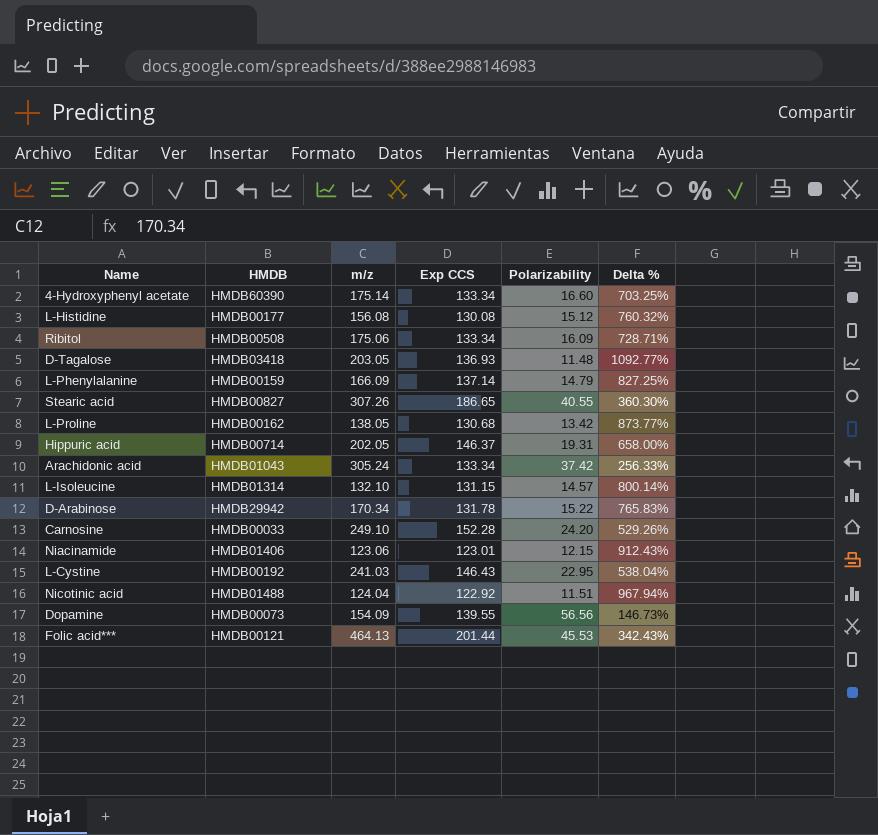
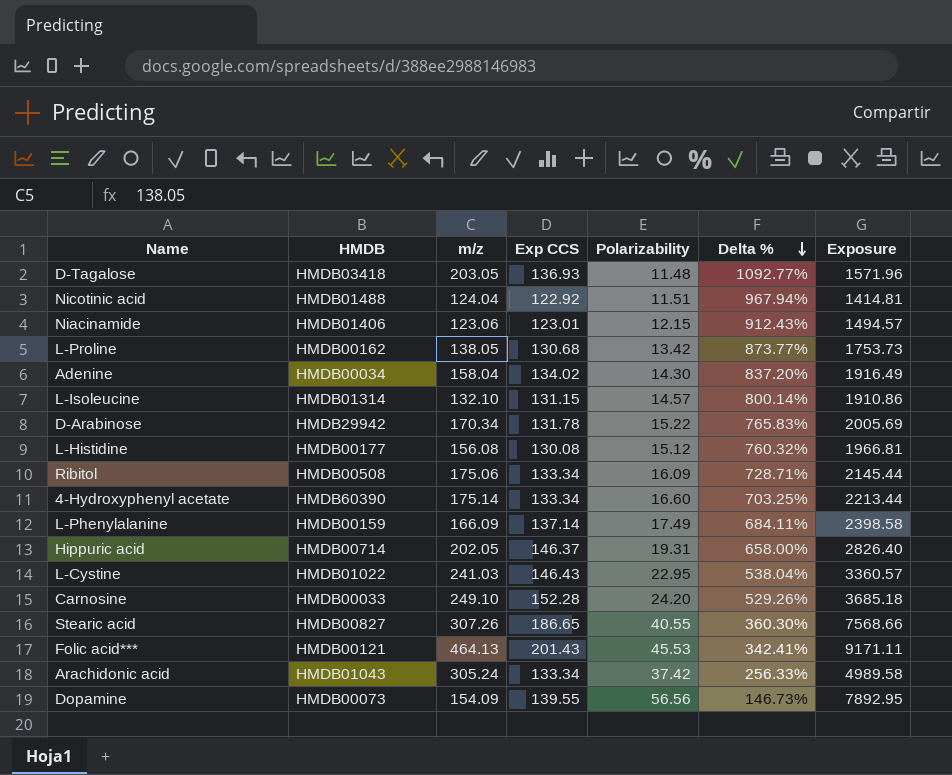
row order: none -> Delta % descending
column Exposure | formula: none -> [Exp CCS] * [Polarizability]
row Adenine: none -> HMDB00034 | 158.04 | 134.02 | 14.30 | 837.20% | 1916.49
L-Phenylalanine | Polarizability: 14.79 -> 17.49
L-Phenylalanine | Delta %: 827.25% -> 684.11%
L-Cystine | HMDB: HMDB00192 -> HMDB01022
Folic acid*** | Exp CCS: 201.44 -> 201.43
Folic acid*** | Delta %: 342.43% -> 342.41%

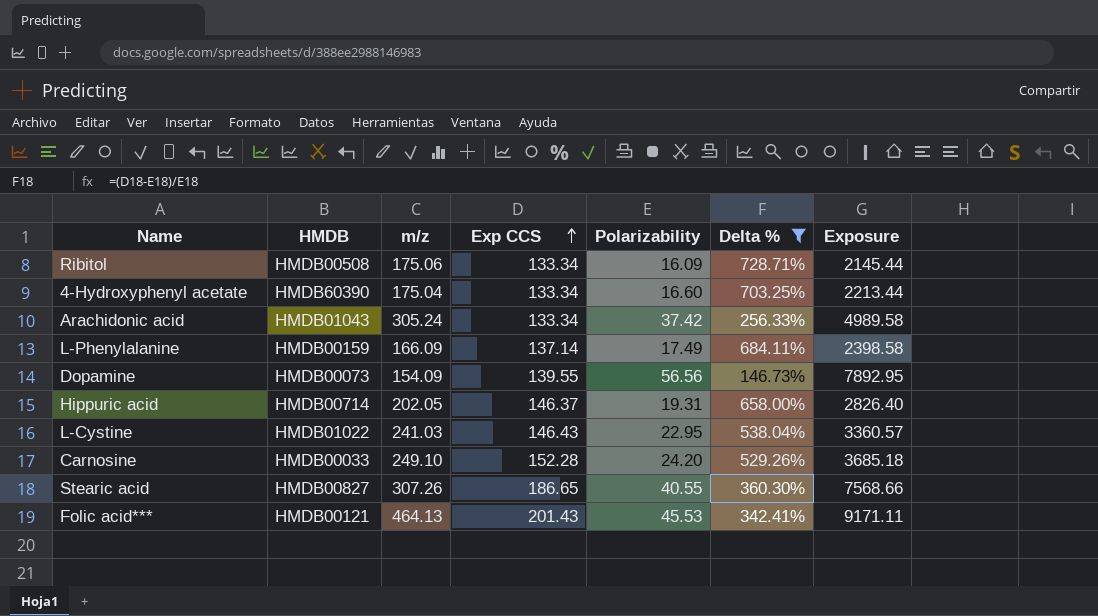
filter: none -> Delta % <= 728.71%
row order: Delta % descending -> Exp CCS ascending
4-Hydroxyphenyl acetate | m/z: 175.14 -> 175.04

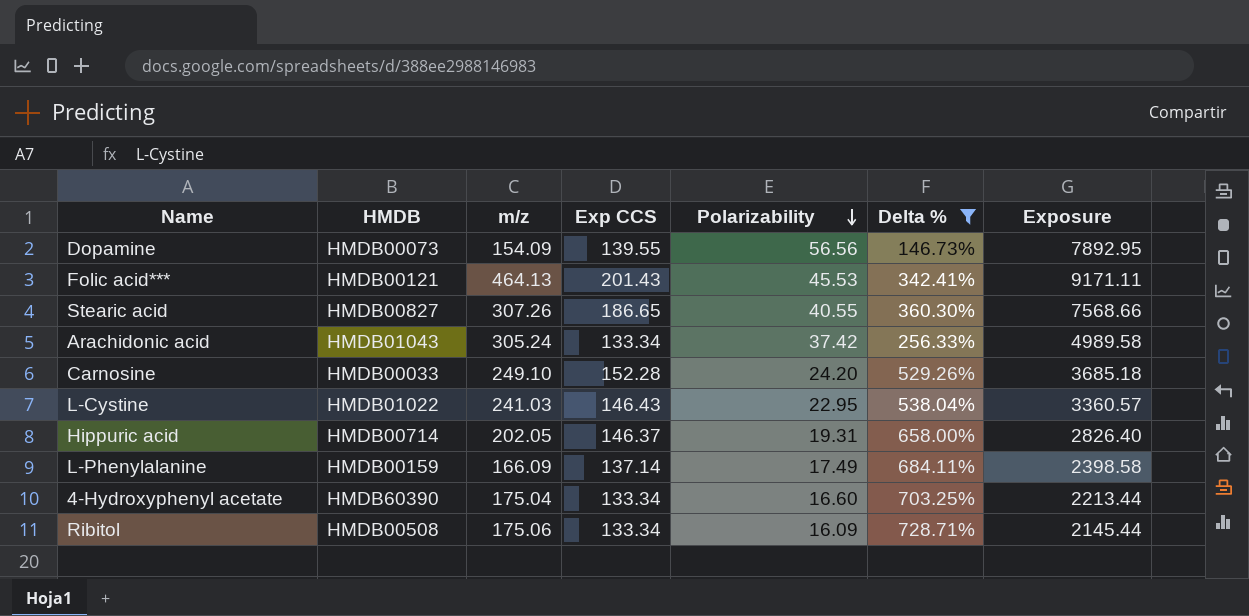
row order: Exp CCS ascending -> Polarizability descending

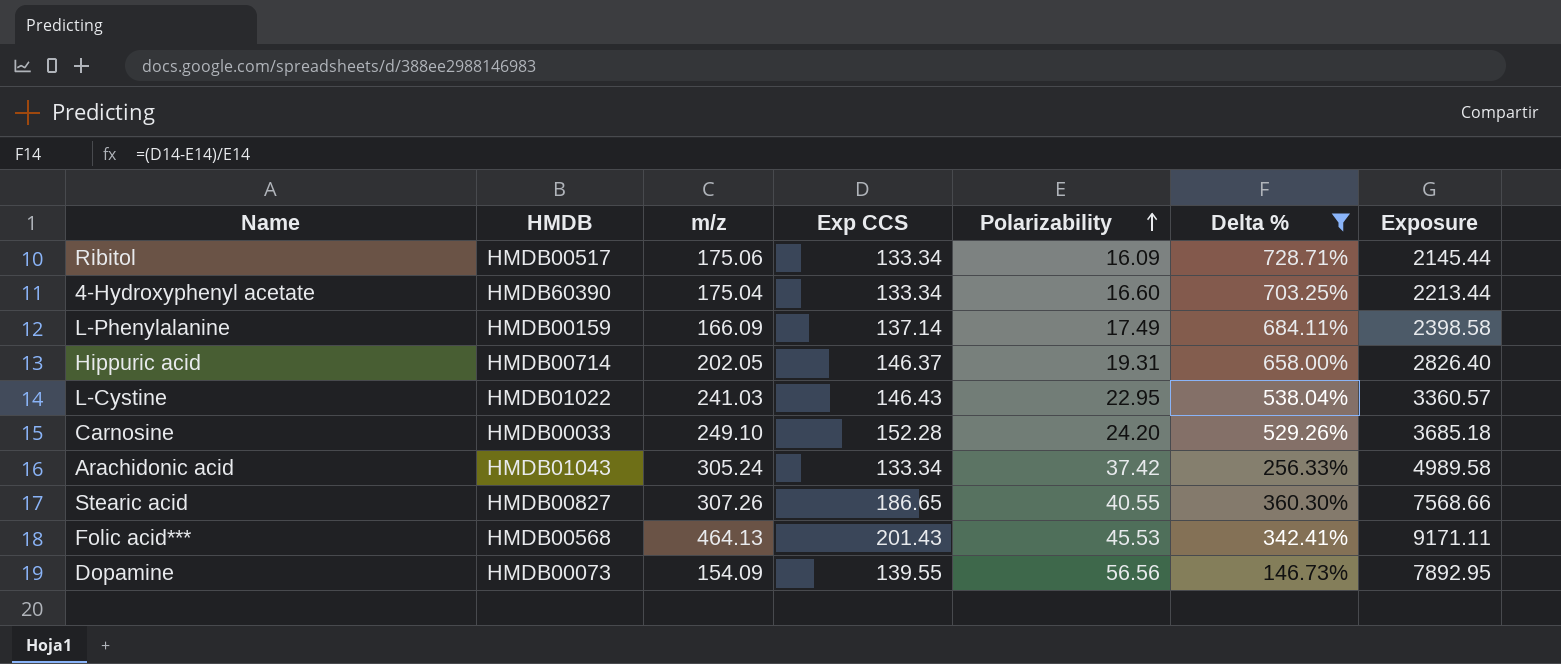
row order: Polarizability descending -> Polarizability ascending
Ribitol | HMDB: HMDB00508 -> HMDB00517
Folic acid*** | HMDB: HMDB00121 -> HMDB00568

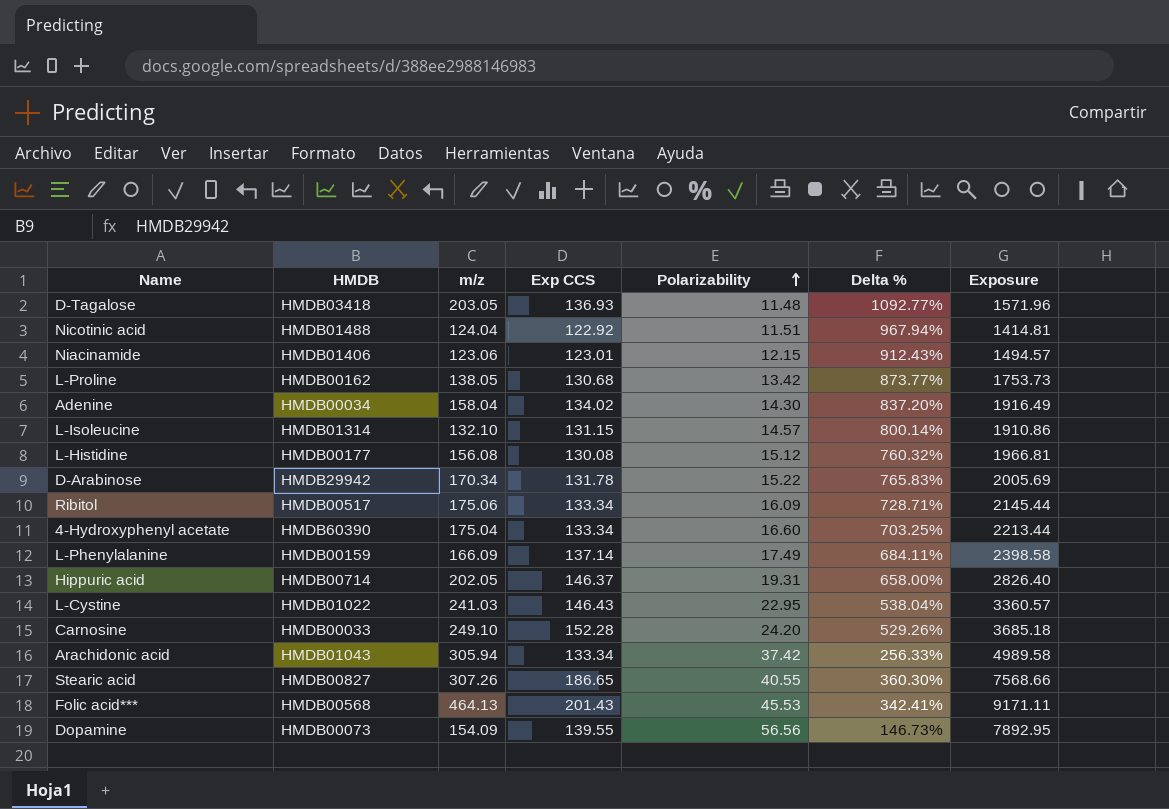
filter: Delta % <= 728.71% -> none
Arachidonic acid | m/z: 305.24 -> 305.94

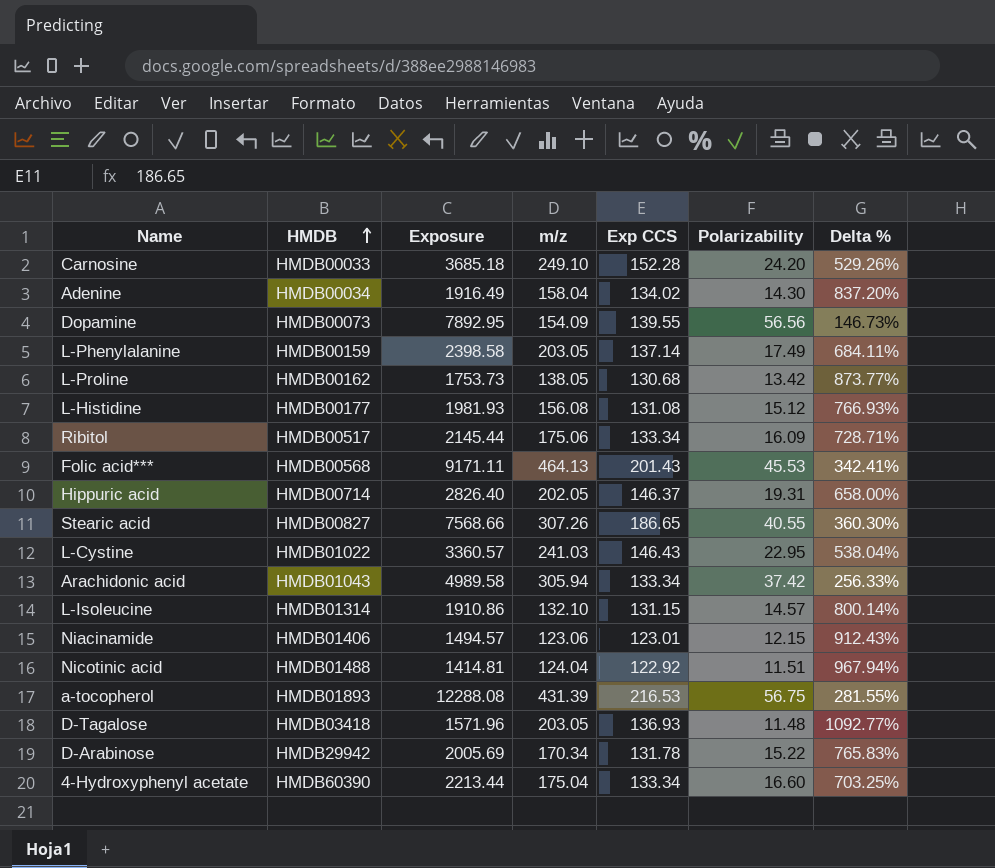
row order: Polarizability ascending -> HMDB ascending
column Exposure | position: 7 -> 3
L-Phenylalanine | m/z: 166.09 -> 203.05
L-Histidine | Exposure: 1966.81 -> 1981.93
L-Histidine | Exp CCS: 130.08 -> 131.08
L-Histidine | Delta %: 760.32% -> 766.93%
row a-tocopherol: none -> HMDB01893 | 12288.08 | 431.39 | 216.53 | 56.75 | 281.55%

